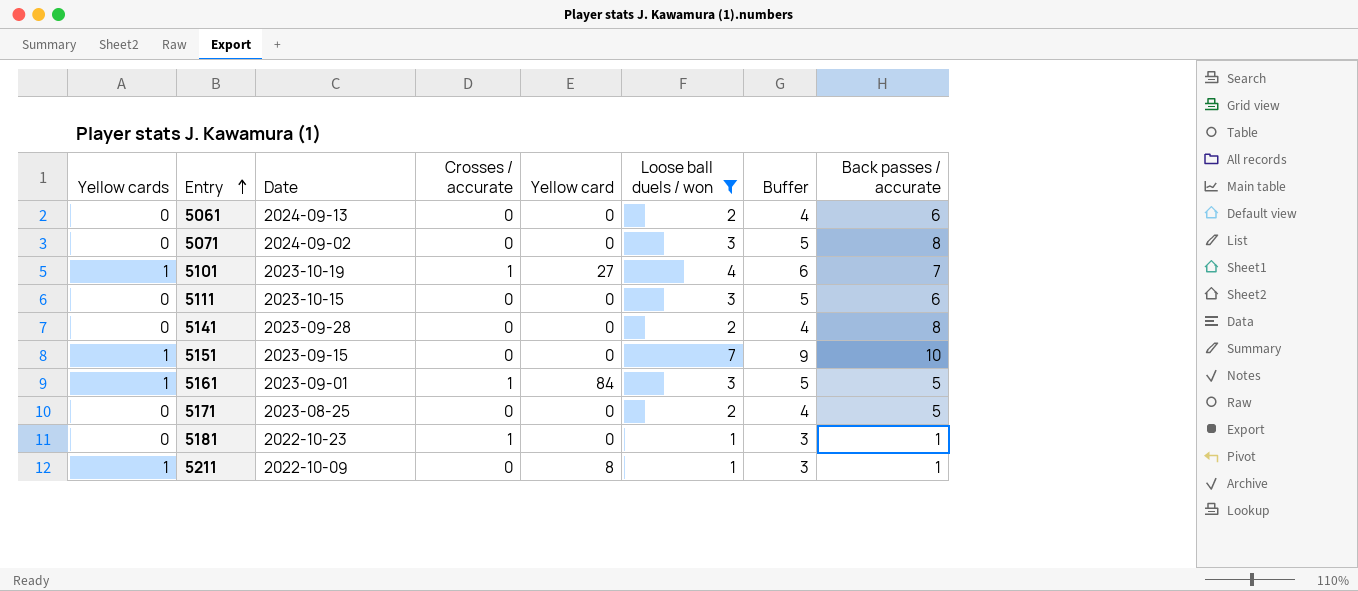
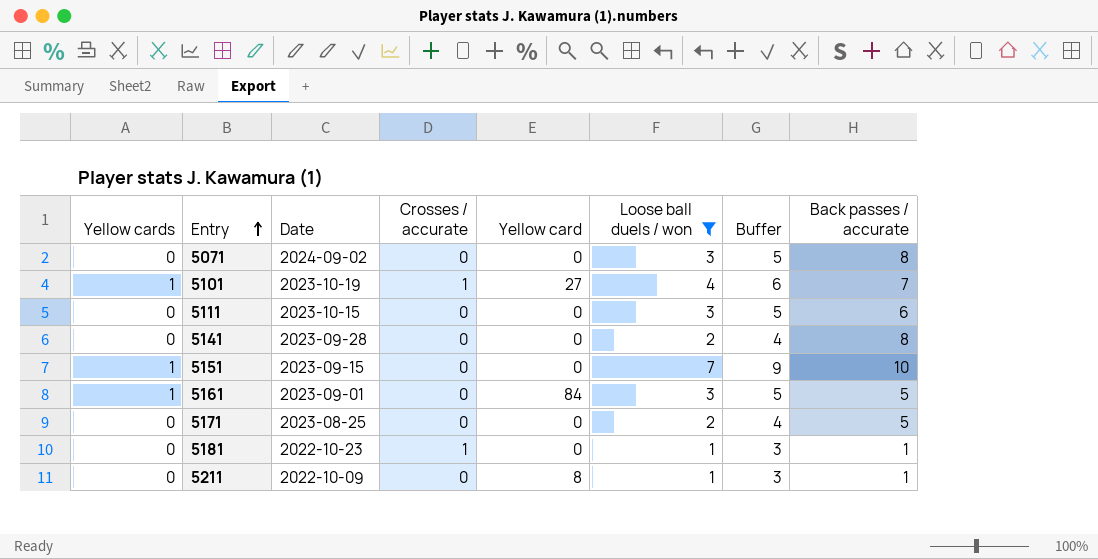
row 5061: 0 | 2024-09-13 | 0 | 0 | 2 | 4 | 6 -> none
5161 | Crosses / accurate: 1 -> 0
5211 | Yellow cards: 1 -> 0

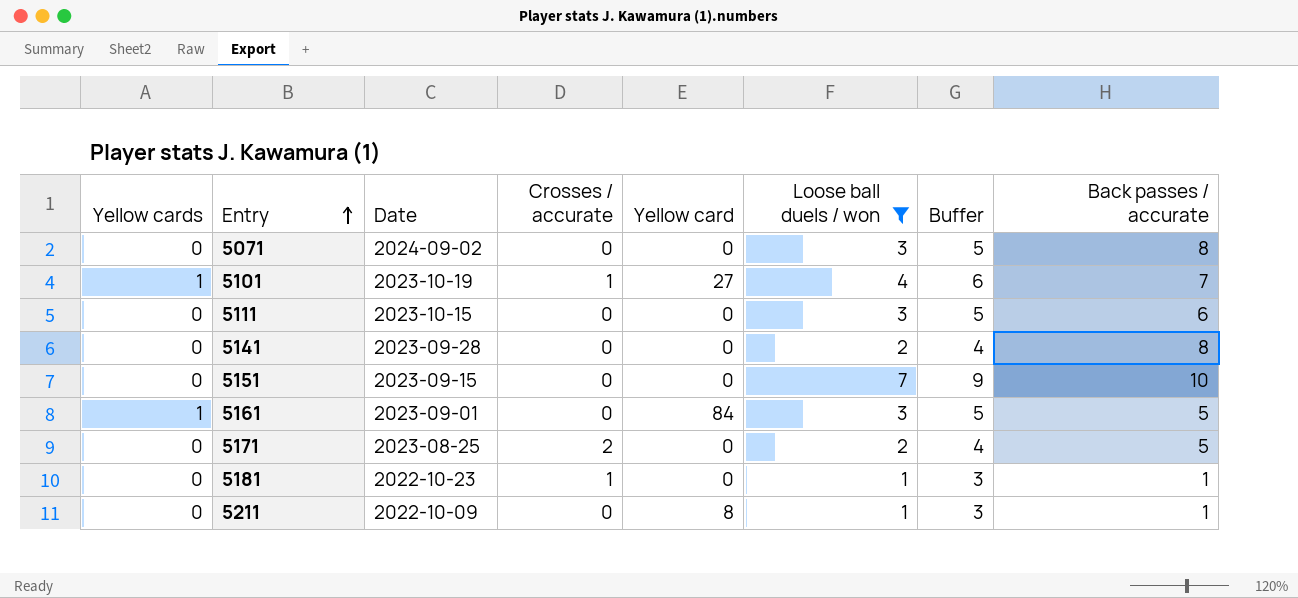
5151 | Yellow cards: 1 -> 0
5171 | Crosses / accurate: 0 -> 2

